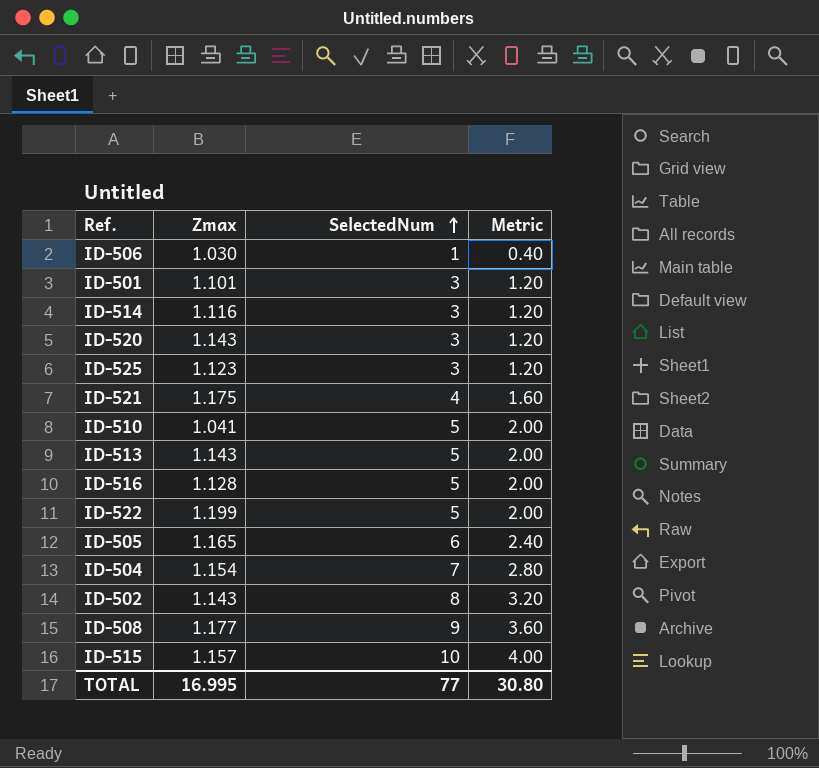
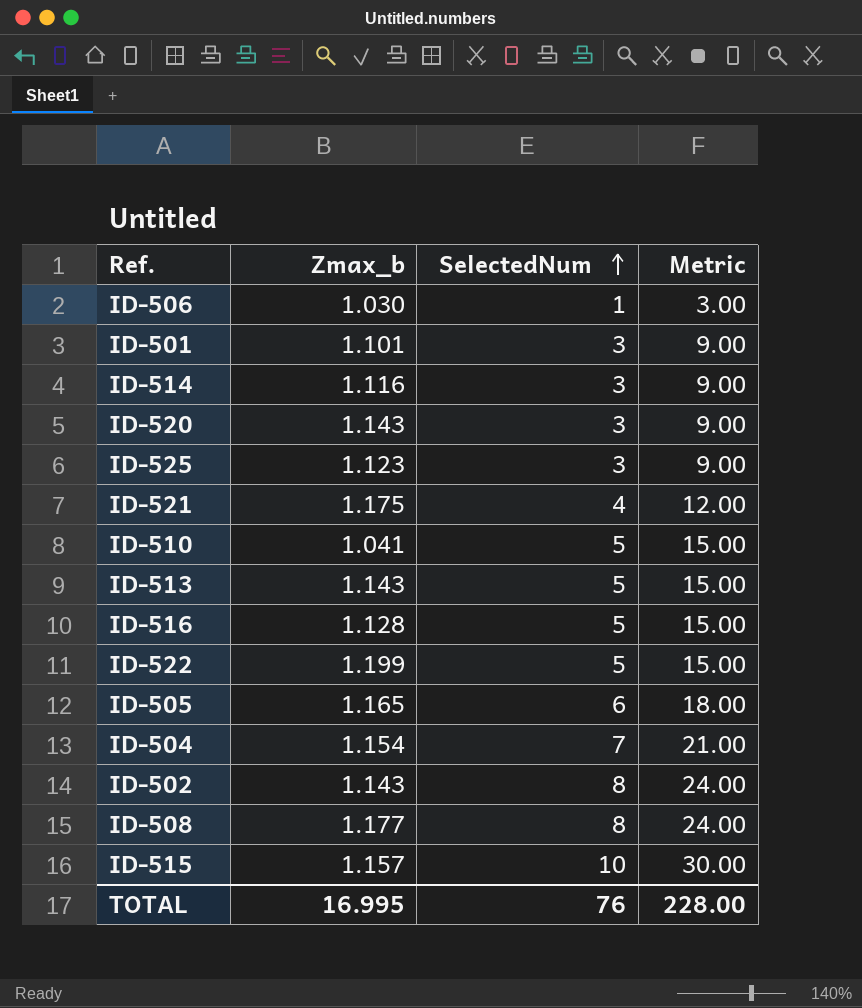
column name: Zmax -> Zmax_b
column Metric | formula: [SelectedNum] * 0.4 -> [SelectedNum] * 3
ID-508 | SelectedNum: 9 -> 8
TOTAL | SelectedNum: 77 -> 76
TOTAL | Metric: 30.80 -> 228.00

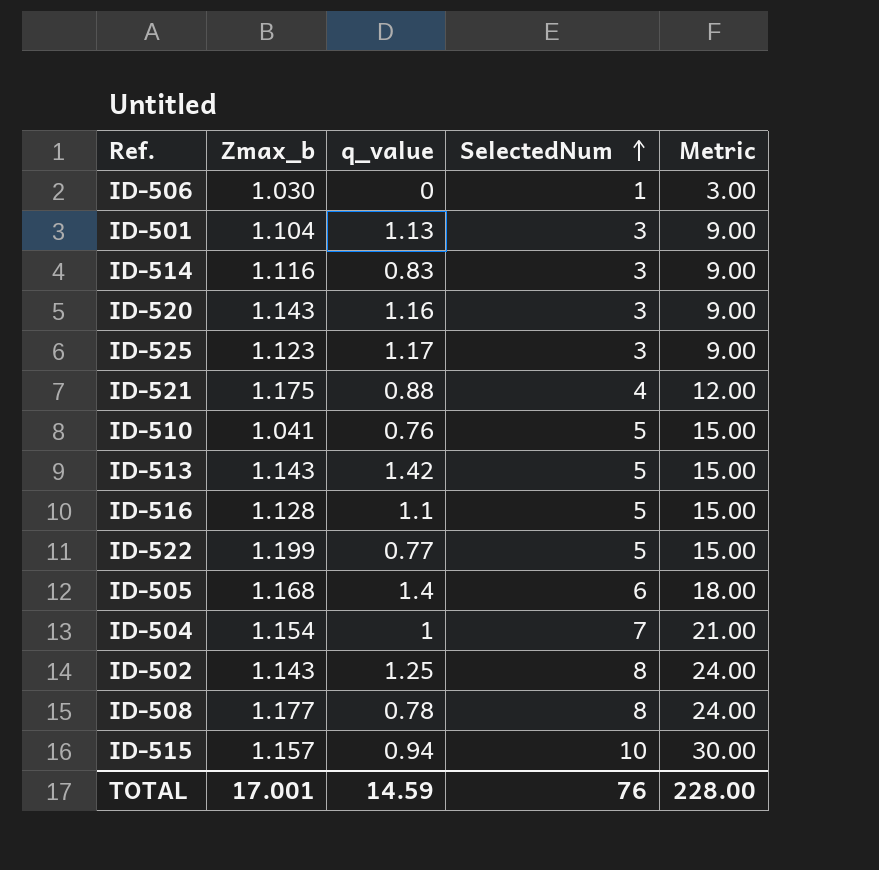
column q_value | position: none -> 3
ID-501 | Zmax_b: 1.101 -> 1.104
ID-505 | Zmax_b: 1.165 -> 1.168
TOTAL | Zmax_b: 16.995 -> 17.001

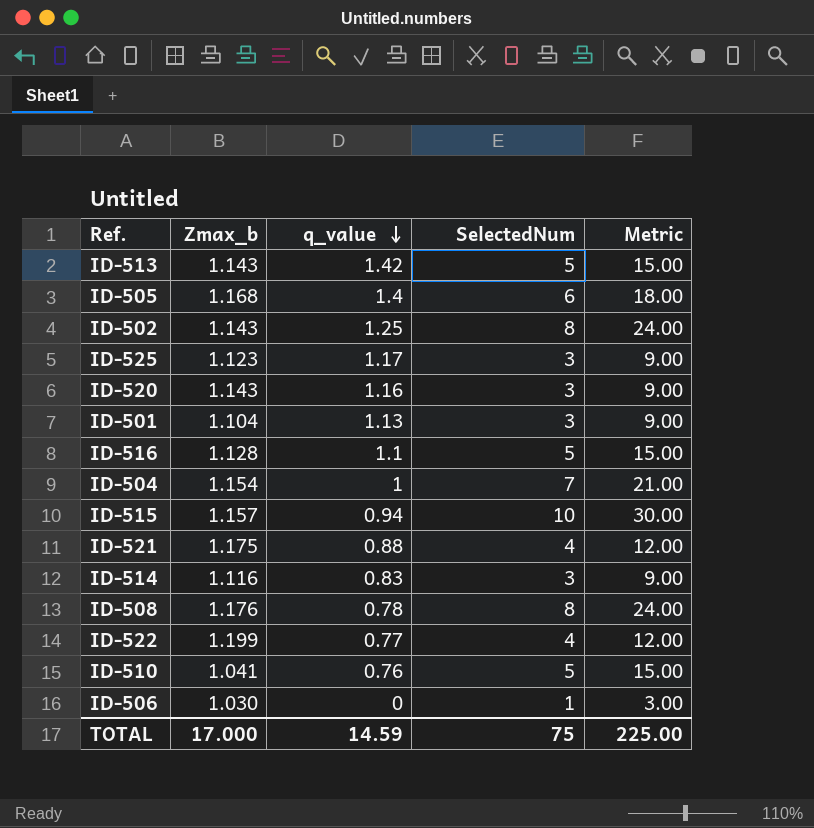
row order: SelectedNum ascending -> q_value descending
ID-508 | Zmax_b: 1.177 -> 1.176
ID-522 | SelectedNum: 5 -> 4
ID-522 | Metric: 15.00 -> 12.00
TOTAL | Zmax_b: 17.001 -> 17.000
TOTAL | SelectedNum: 76 -> 75
TOTAL | Metric: 228.00 -> 225.00

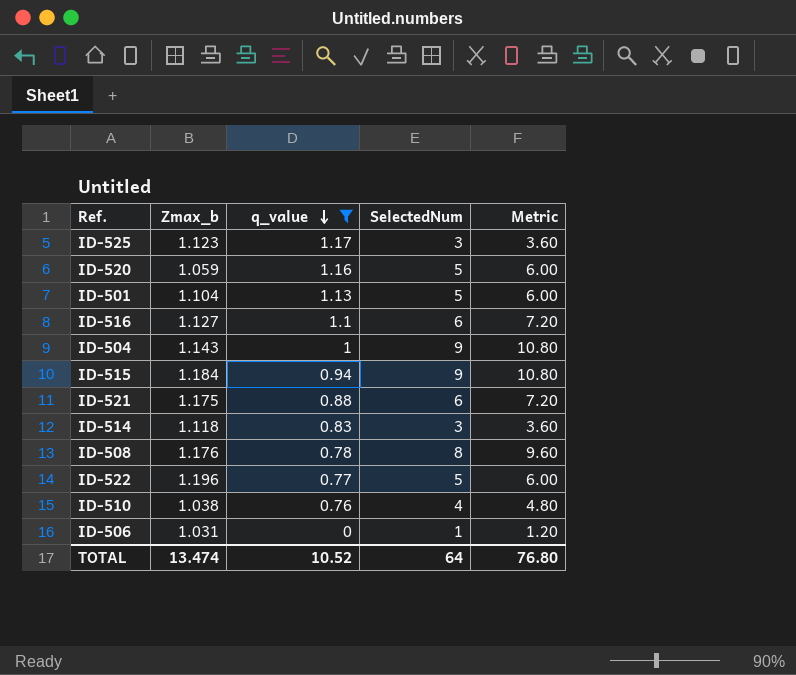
filter: none -> q_value <= 1.17
column Metric | formula: [SelectedNum] * 3 -> [SelectedNum] * 1.2
ID-520 | Zmax_b: 1.143 -> 1.059
ID-520 | SelectedNum: 3 -> 5
ID-501 | SelectedNum: 3 -> 5
ID-516 | Zmax_b: 1.128 -> 1.127
ID-516 | SelectedNum: 5 -> 6
ID-504 | Zmax_b: 1.154 -> 1.143
ID-504 | SelectedNum: 7 -> 9
ID-515 | Zmax_b: 1.157 -> 1.184
ID-515 | SelectedNum: 10 -> 9
ID-521 | SelectedNum: 4 -> 6
ID-514 | Zmax_b: 1.116 -> 1.118
ID-522 | Zmax_b: 1.199 -> 1.196
ID-522 | SelectedNum: 4 -> 5
ID-510 | Zmax_b: 1.041 -> 1.038
ID-510 | SelectedNum: 5 -> 4
ID-506 | Zmax_b: 1.030 -> 1.031
TOTAL | Zmax_b: 17.000 -> 13.474
TOTAL | q_value: 14.59 -> 10.52
TOTAL | SelectedNum: 75 -> 64
TOTAL | Metric: 225.00 -> 76.80

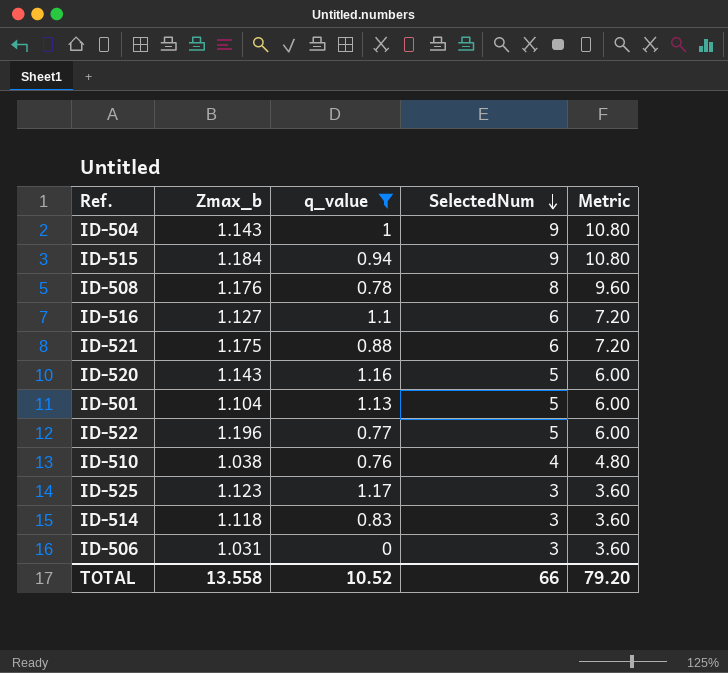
row order: q_value descending -> SelectedNum descending
ID-520 | Zmax_b: 1.059 -> 1.143
ID-506 | SelectedNum: 1 -> 3
ID-506 | Metric: 1.20 -> 3.60
TOTAL | Zmax_b: 13.474 -> 13.558
TOTAL | SelectedNum: 64 -> 66
TOTAL | Metric: 76.80 -> 79.20

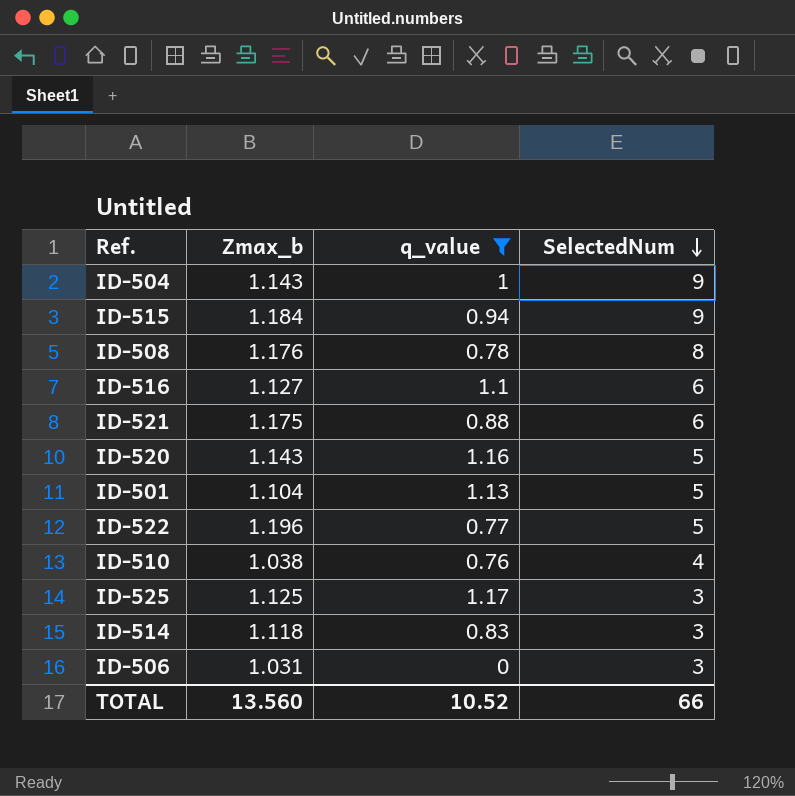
column Metric | formula: [SelectedNum] * 1.2 -> none
ID-525 | Zmax_b: 1.123 -> 1.125
TOTAL | Zmax_b: 13.558 -> 13.560

